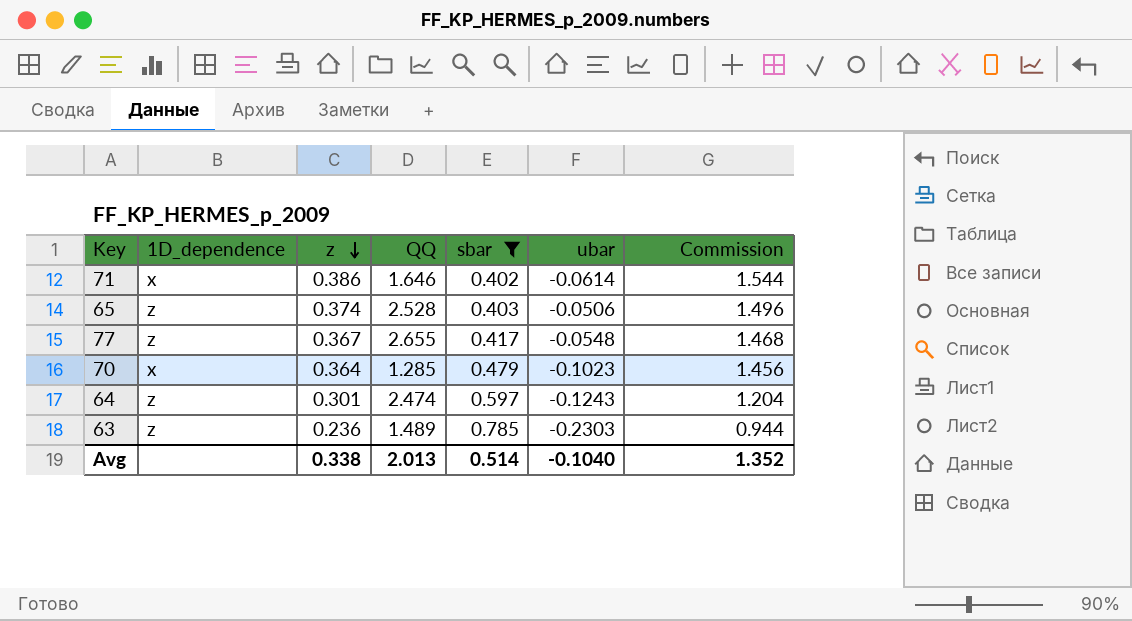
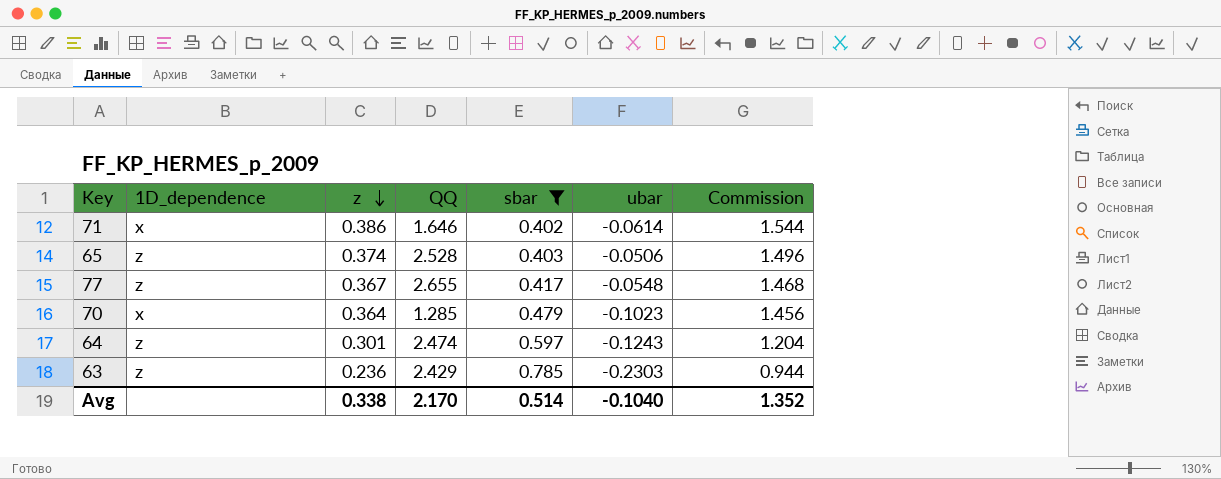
63 | QQ: 1.489 -> 2.429
Avg | QQ: 2.013 -> 2.170

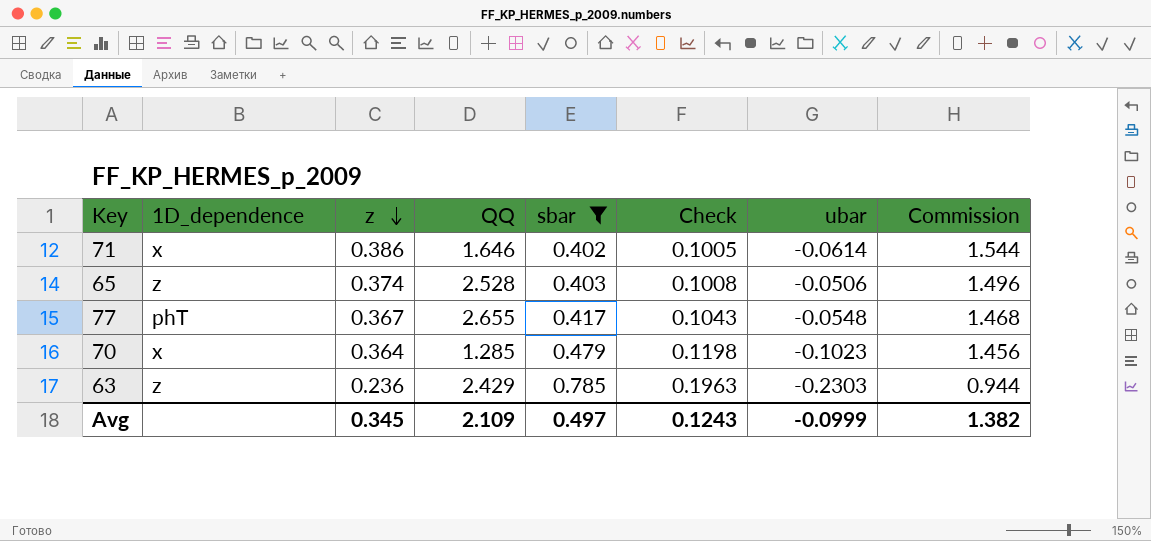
column Check | formula: none -> [sbar] * 0.25
row 64: z | 0.301 | 2.474 | 0.597 | -0.1243 | 1.204 -> none
77 | 1D_dependence: z -> phT
Avg | z: 0.338 -> 0.345
Avg | QQ: 2.170 -> 2.109
Avg | sbar: 0.514 -> 0.497
Avg | ubar: -0.1040 -> -0.0999
Avg | Commission: 1.352 -> 1.382

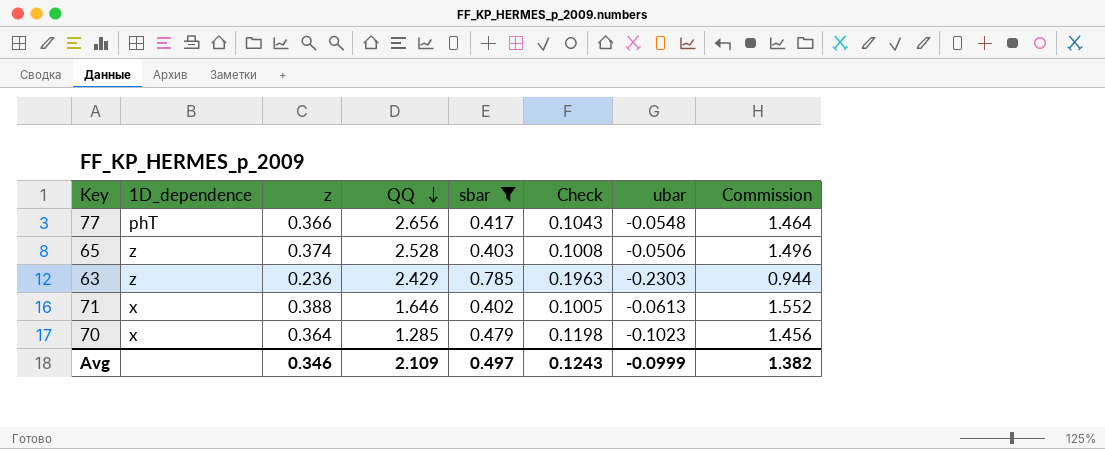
row order: z descending -> QQ descending
77 | z: 0.367 -> 0.366
77 | QQ: 2.655 -> 2.656
77 | Commission: 1.468 -> 1.464
71 | z: 0.386 -> 0.388
71 | ubar: -0.0614 -> -0.0613
71 | Commission: 1.544 -> 1.552
Avg | z: 0.345 -> 0.346

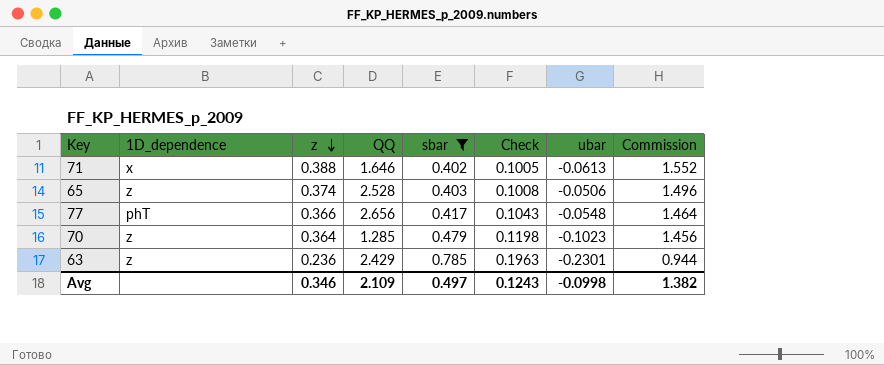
row order: QQ descending -> z descending
70 | 1D_dependence: x -> z
63 | ubar: -0.2303 -> -0.2301
Avg | ubar: -0.0999 -> -0.0998

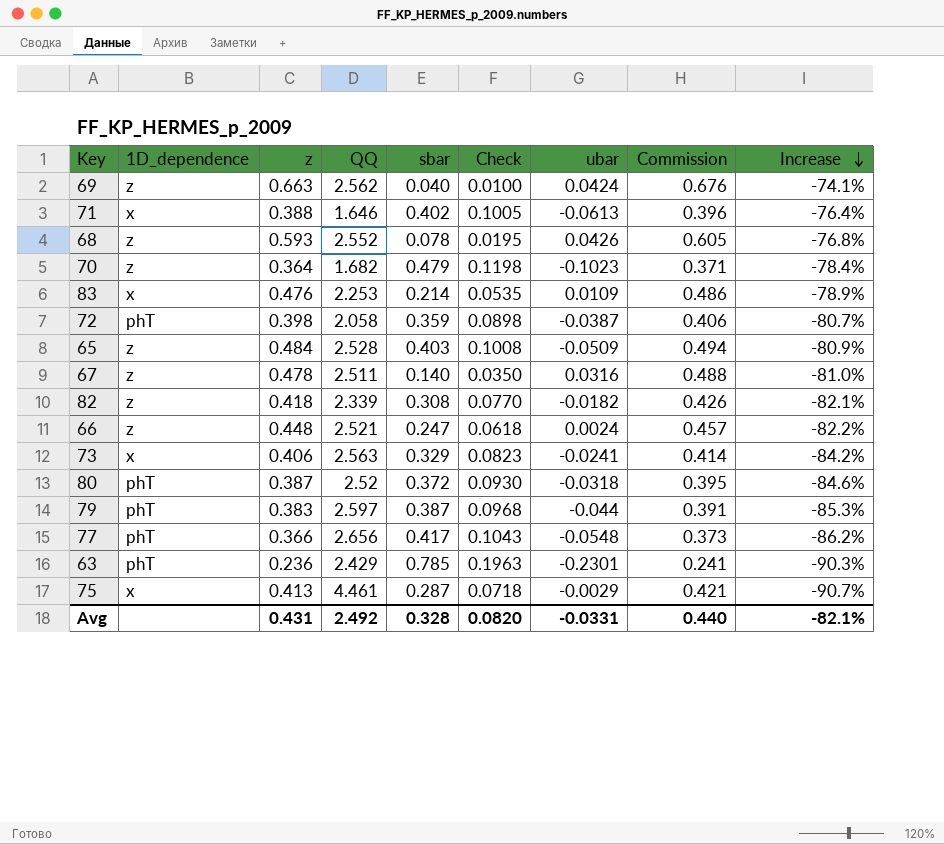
filter: sbar >= 0.402 -> none
row order: z descending -> Increase descending
column Commission | formula: [z] * 4 -> [z] * 1.02
column Increase | formula: none -> ([z] - [QQ]) / [QQ]
70 | QQ: 1.285 -> 1.682
65 | z: 0.374 -> 0.484
65 | ubar: -0.0506 -> -0.0509
63 | 1D_dependence: z -> phT
Avg | z: 0.346 -> 0.431
Avg | QQ: 2.109 -> 2.492
Avg | sbar: 0.497 -> 0.328
Avg | Check: 0.1243 -> 0.0820
Avg | ubar: -0.0998 -> -0.0331
Avg | Commission: 1.382 -> 0.440

